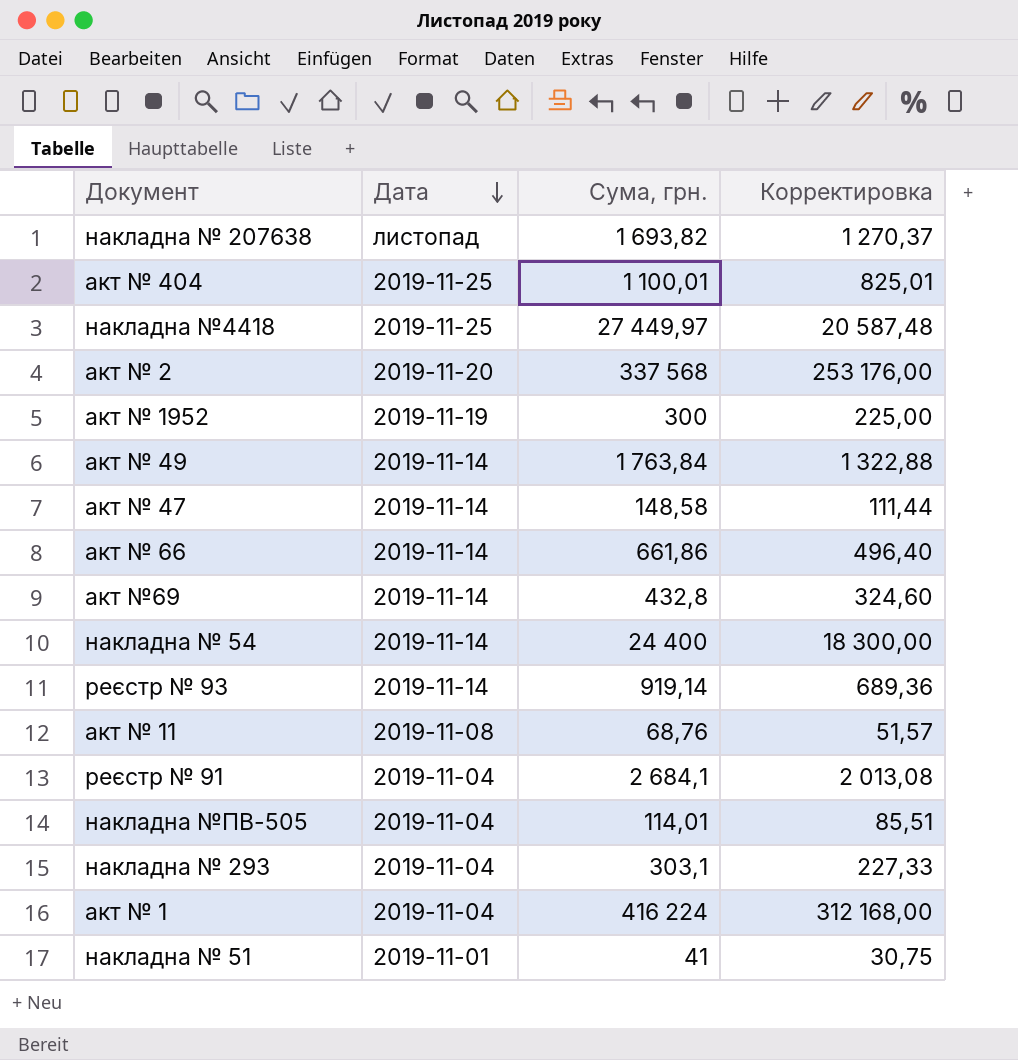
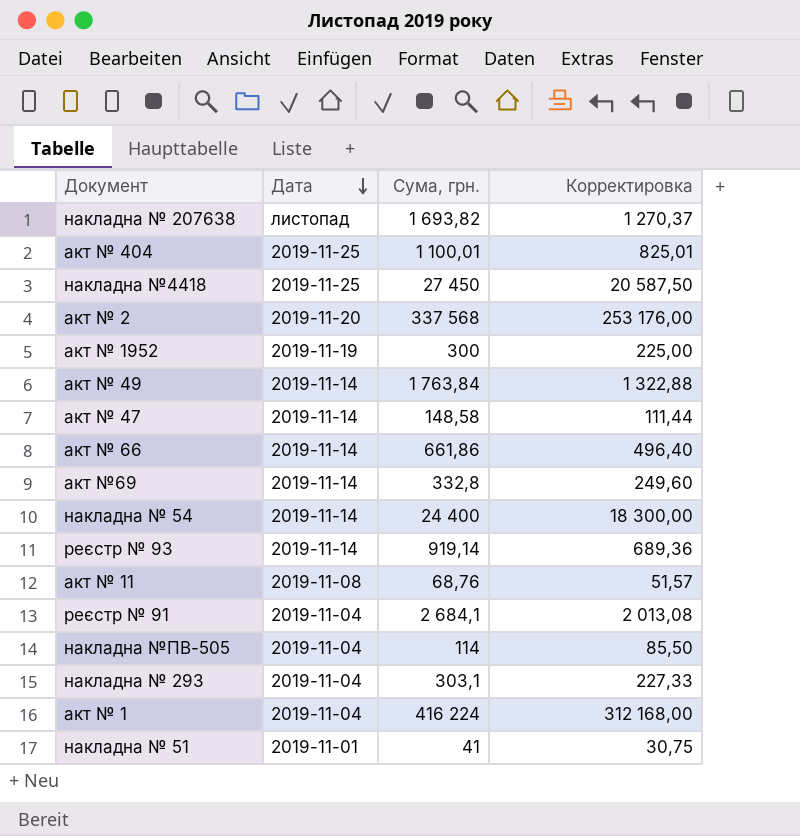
накладна №4418 | Сума, грн.: 27 449,97 -> 27 450
накладна №4418 | Корректировка: 20 587,48 -> 20 587,50
акт №69 | Сума, грн.: 432,8 -> 332,8
акт №69 | Корректировка: 324,60 -> 249,60
накладна №ПВ-505 | Сума, грн.: 114,01 -> 114
накладна №ПВ-505 | Корректировка: 85,51 -> 85,50

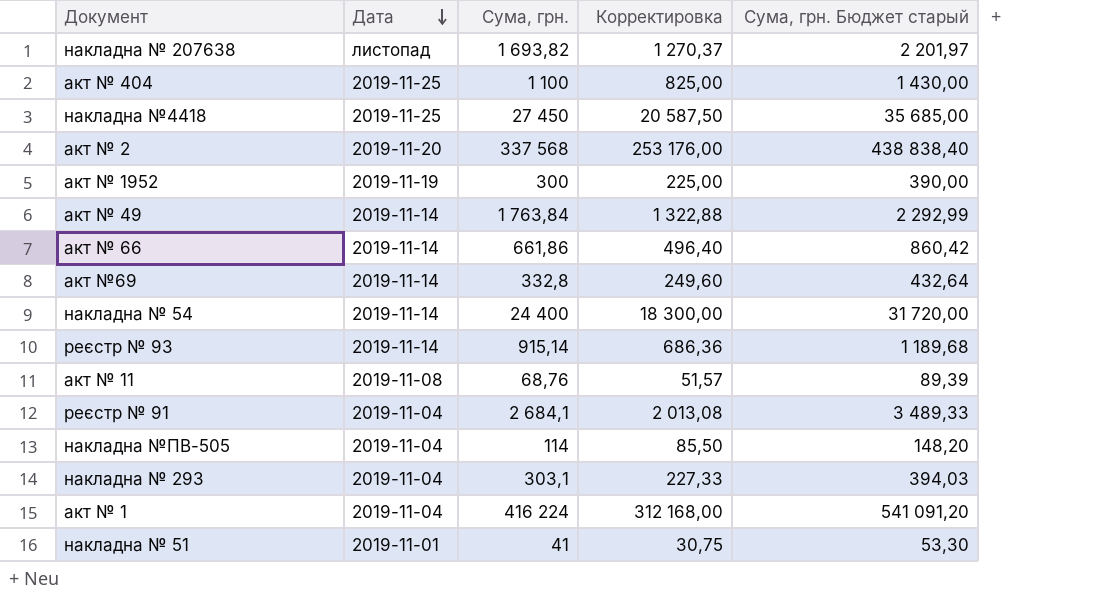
column Сума, грн. Бюджет старый | formula: none -> [Сума, грн.] * 1,3
row акт № 47: 2019-11-14 | 148,58 | 111,44 -> none
акт № 404 | Сума, грн.: 1 100,01 -> 1 100
акт № 404 | Корректировка: 825,01 -> 825,00
реєстр № 93 | Сума, грн.: 919,14 -> 915,14
реєстр № 93 | Корректировка: 689,36 -> 686,36

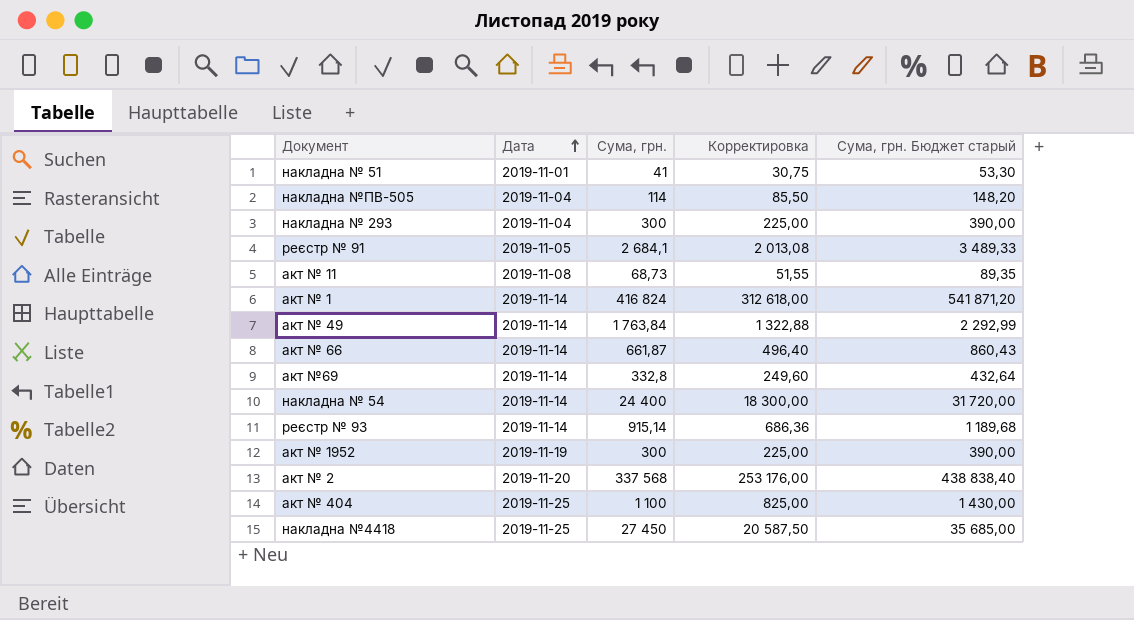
row order: Дата descending -> Дата ascending
row накладна № 207638: листопад | 1 693,82 | 1 270,37 | 2 201,97 -> none
накладна № 293 | Сума, грн.: 303,1 -> 300
накладна № 293 | Корректировка: 227,33 -> 225,00
накладна № 293 | Сума, грн. Бюджет старый: 394,03 -> 390,00
реєстр № 91 | Дата: 2019-11-04 -> 2019-11-05
акт № 11 | Сума, грн.: 68,76 -> 68,73
акт № 11 | Корректировка: 51,57 -> 51,55
акт № 11 | Сума, грн. Бюджет старый: 89,39 -> 89,35
акт № 1 | Дата: 2019-11-04 -> 2019-11-14
акт № 1 | Сума, грн.: 416 224 -> 416 824
акт № 1 | Корректировка: 312 168,00 -> 312 618,00
акт № 1 | Сума, грн. Бюджет старый: 541 091,20 -> 541 871,20
акт № 66 | Сума, грн.: 661,86 -> 661,87
акт № 66 | Сума, грн. Бюджет старый: 860,42 -> 860,43

